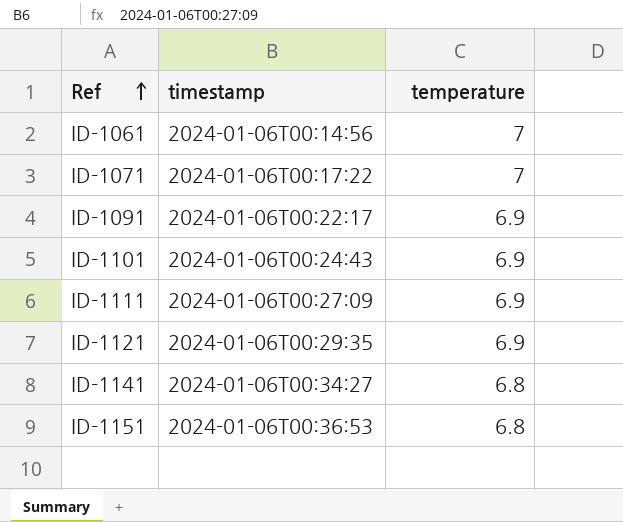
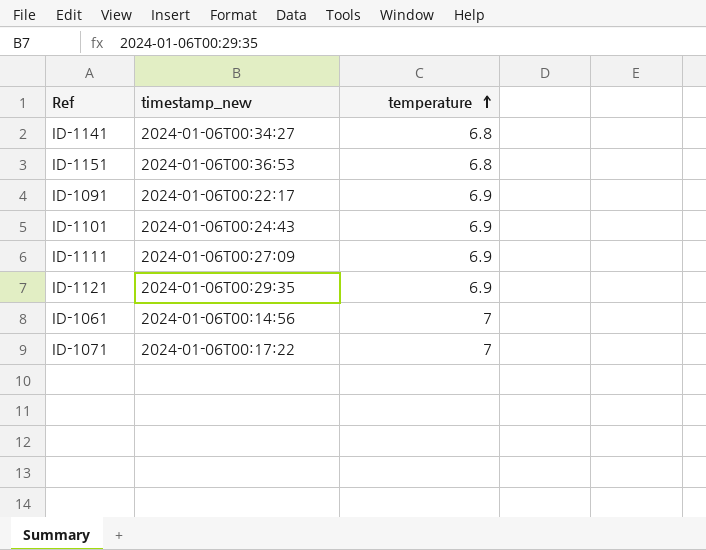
row order: Ref ascending -> temperature ascending
column name: timestamp -> timestamp_new

